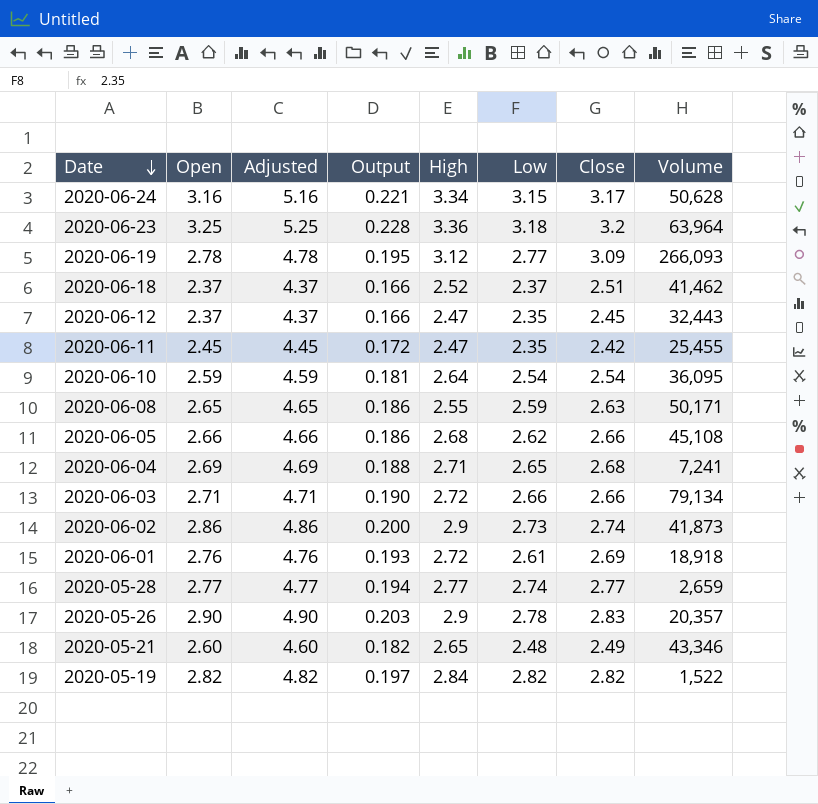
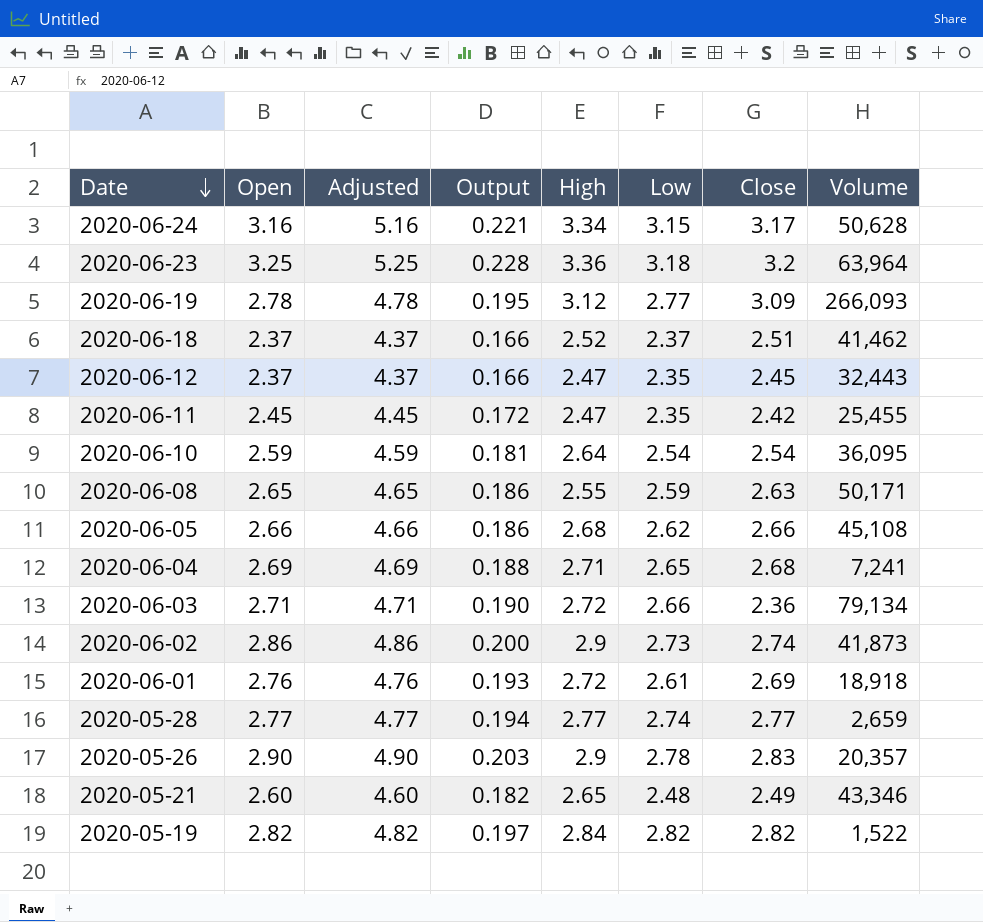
2020-06-03 | Close: 2.66 -> 2.36

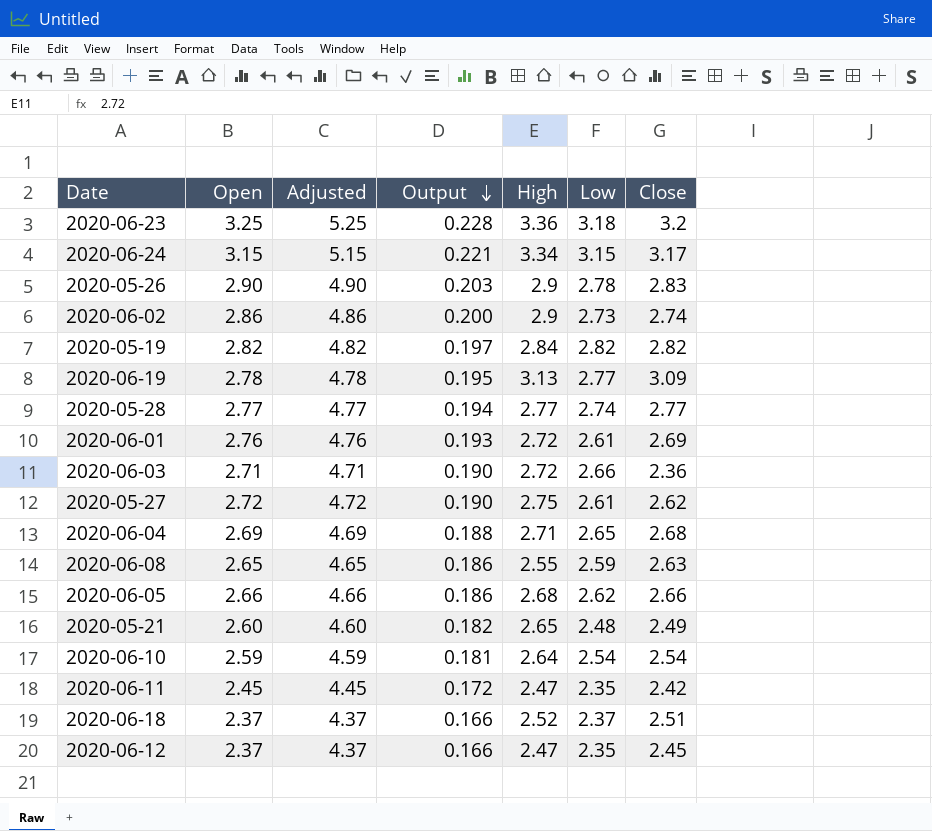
row order: Date descending -> Output descending
column Volume | position: 8 -> none
2020-06-24 | Open: 3.16 -> 3.15
2020-06-24 | Adjusted: 5.16 -> 5.15
2020-06-19 | High: 3.12 -> 3.13
row 2020-05-27: none -> 2.72 | 4.72 | 0.190 | 2.75 | 2.61 | 2.62

